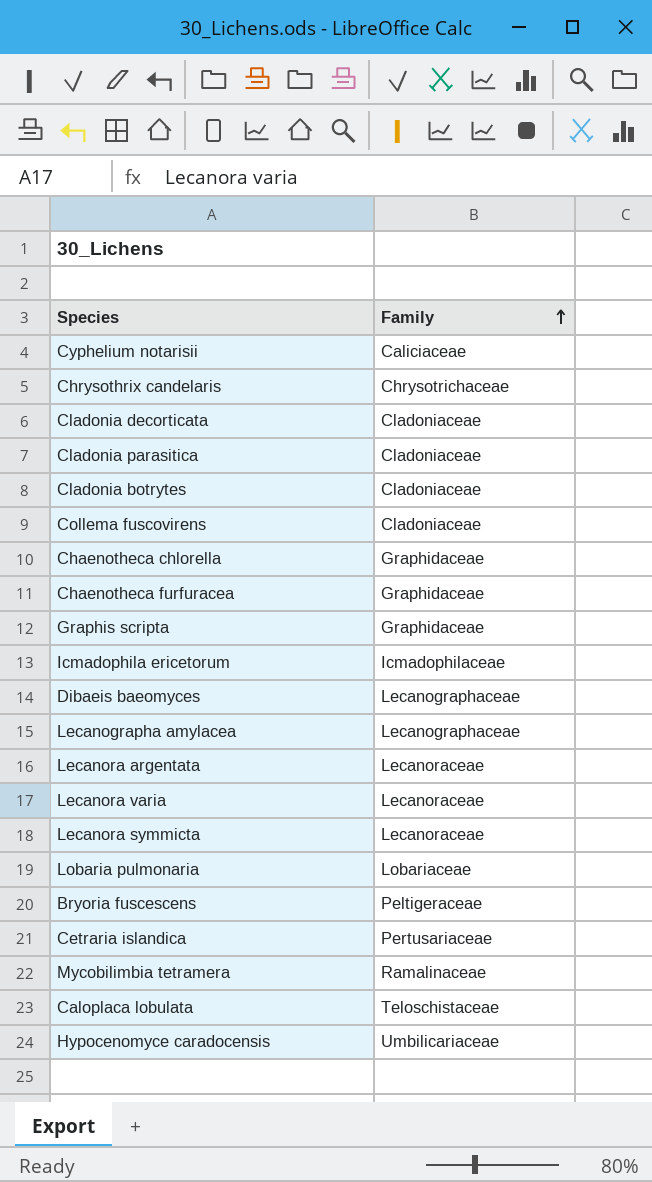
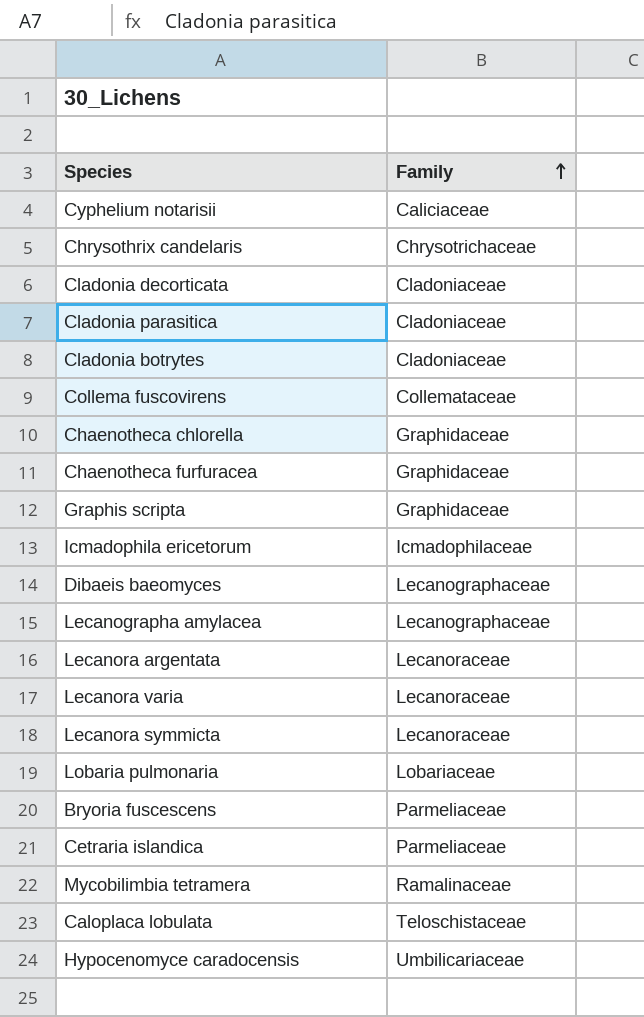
Collema fuscovirens | Family: Cladoniaceae -> Collemataceae
Bryoria fuscescens | Family: Peltigeraceae -> Parmeliaceae
Cetraria islandica | Family: Pertusariaceae -> Parmeliaceae

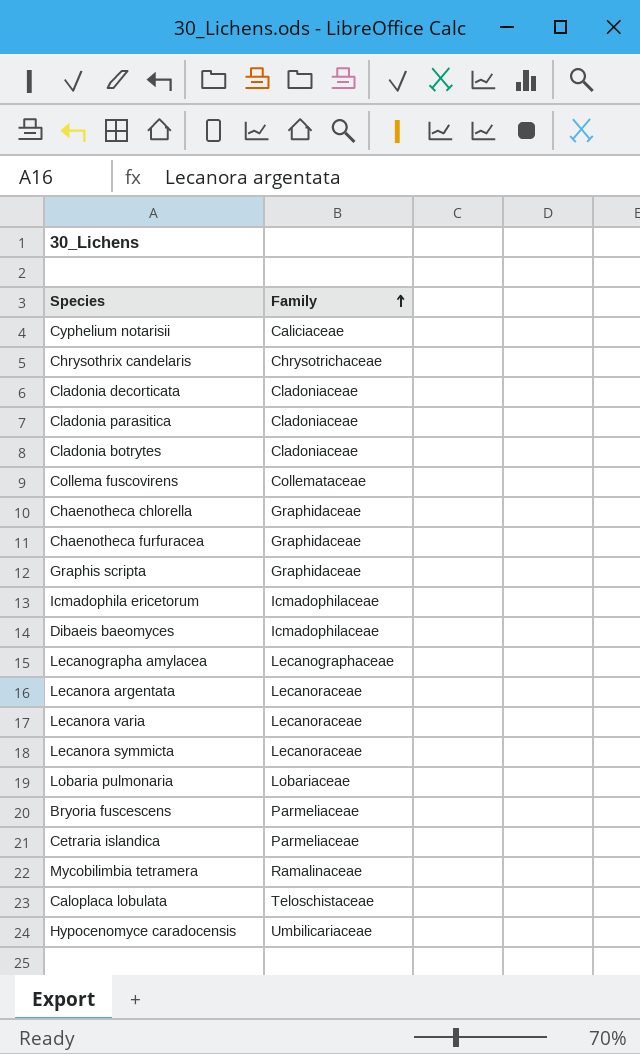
Dibaeis baeomyces | Family: Lecanographaceae -> Icmadophilaceae

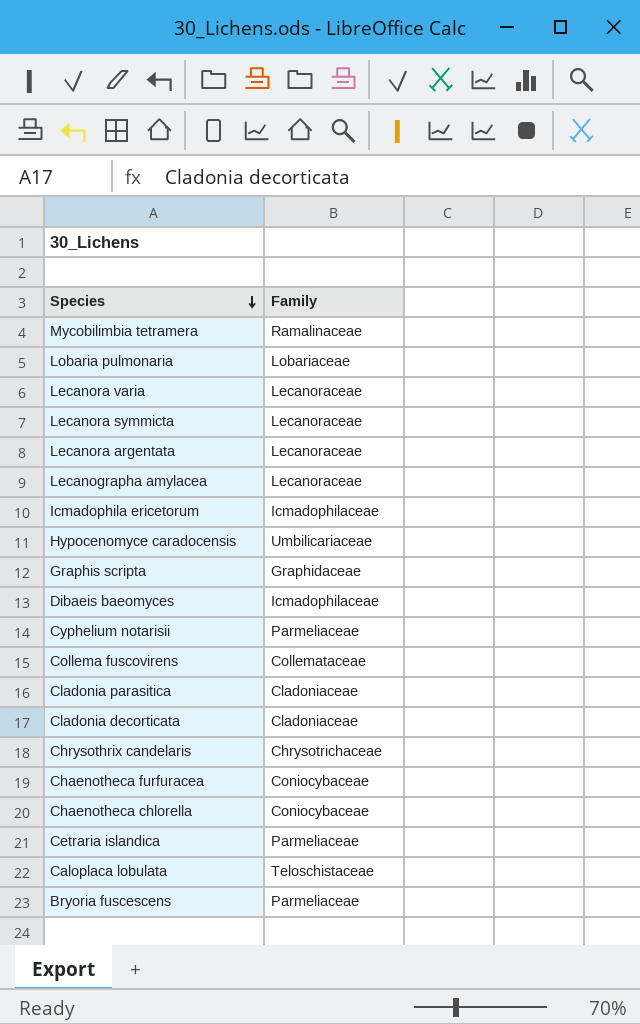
row order: Family ascending -> Species descending
row Cladonia botrytes: Cladoniaceae -> none
Lecanographa amylacea | Family: Lecanographaceae -> Lecanoraceae
Cyphelium notarisii | Family: Caliciaceae -> Parmeliaceae
Chaenotheca furfuracea | Family: Graphidaceae -> Coniocybaceae
Chaenotheca chlorella | Family: Graphidaceae -> Coniocybaceae

